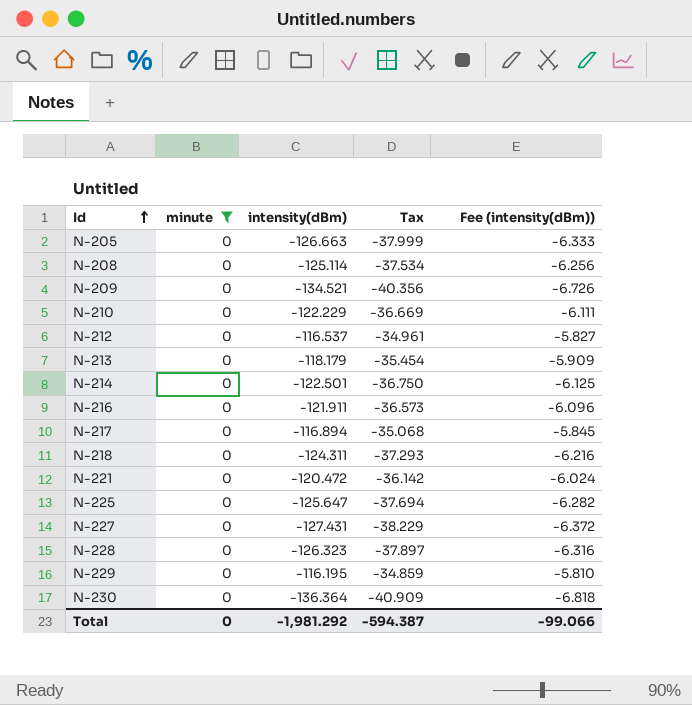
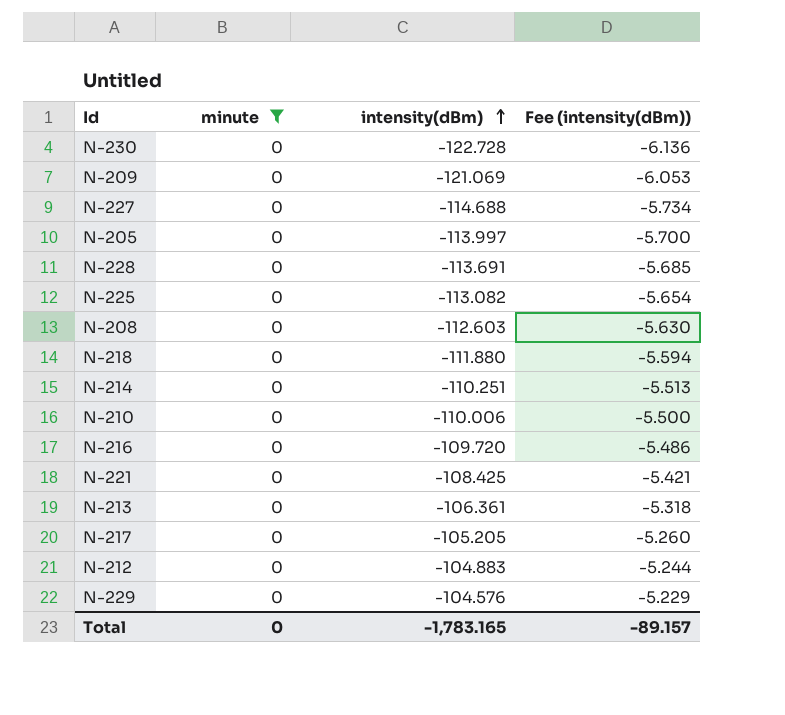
row order: Id ascending -> intensity(dBm) ascending
column Tax | formula: [intensity(dBm)] * 0.3 -> none
N-230 | intensity(dBm): -136.364 -> -122.728
N-230 | Fee (intensity(dBm)): -6.818 -> -6.136
N-209 | intensity(dBm): -134.521 -> -121.069
N-209 | Fee (intensity(dBm)): -6.726 -> -6.053
N-227 | intensity(dBm): -127.431 -> -114.688
N-227 | Fee (intensity(dBm)): -6.372 -> -5.734
N-205 | intensity(dBm): -126.663 -> -113.997
N-205 | Fee (intensity(dBm)): -6.333 -> -5.700
N-228 | intensity(dBm): -126.323 -> -113.691
N-228 | Fee (intensity(dBm)): -6.316 -> -5.685
N-225 | intensity(dBm): -125.647 -> -113.082
N-225 | Fee (intensity(dBm)): -6.282 -> -5.654
N-208 | intensity(dBm): -125.114 -> -112.603
N-208 | Fee (intensity(dBm)): -6.256 -> -5.630
N-218 | intensity(dBm): -124.311 -> -111.880
N-218 | Fee (intensity(dBm)): -6.216 -> -5.594
N-214 | intensity(dBm): -122.501 -> -110.251
N-214 | Fee (intensity(dBm)): -6.125 -> -5.513
N-210 | intensity(dBm): -122.229 -> -110.006
N-210 | Fee (intensity(dBm)): -6.111 -> -5.500
N-216 | intensity(dBm): -121.911 -> -109.720
N-216 | Fee (intensity(dBm)): -6.096 -> -5.486
N-221 | intensity(dBm): -120.472 -> -108.425
N-221 | Fee (intensity(dBm)): -6.024 -> -5.421
N-213 | intensity(dBm): -118.179 -> -106.361
N-213 | Fee (intensity(dBm)): -5.909 -> -5.318
N-217 | intensity(dBm): -116.894 -> -105.205
N-217 | Fee (intensity(dBm)): -5.845 -> -5.260
N-212 | intensity(dBm): -116.537 -> -104.883
N-212 | Fee (intensity(dBm)): -5.827 -> -5.244
N-229 | intensity(dBm): -116.195 -> -104.576
N-229 | Fee (intensity(dBm)): -5.810 -> -5.229
Total | intensity(dBm): -1,981.292 -> -1,783.165
Total | Fee (intensity(dBm)): -99.066 -> -89.157

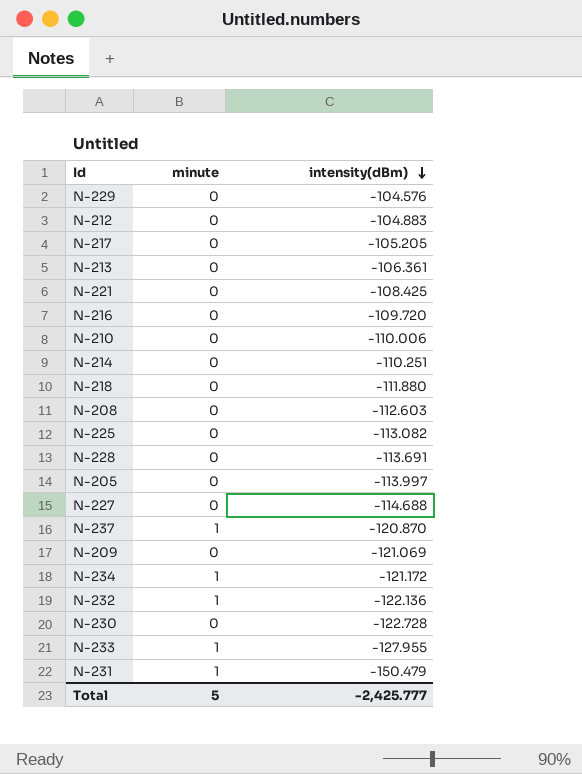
filter: minute = 0 -> none
row order: intensity(dBm) ascending -> intensity(dBm) descending
column Fee (intensity(dBm)) | formula: [intensity(dBm)] * 0.05 -> none
Total | minute: 0 -> 5
Total | intensity(dBm): -1,783.165 -> -2,425.777

